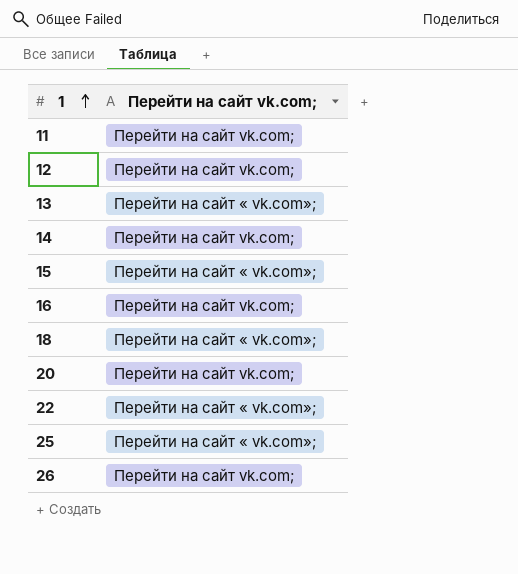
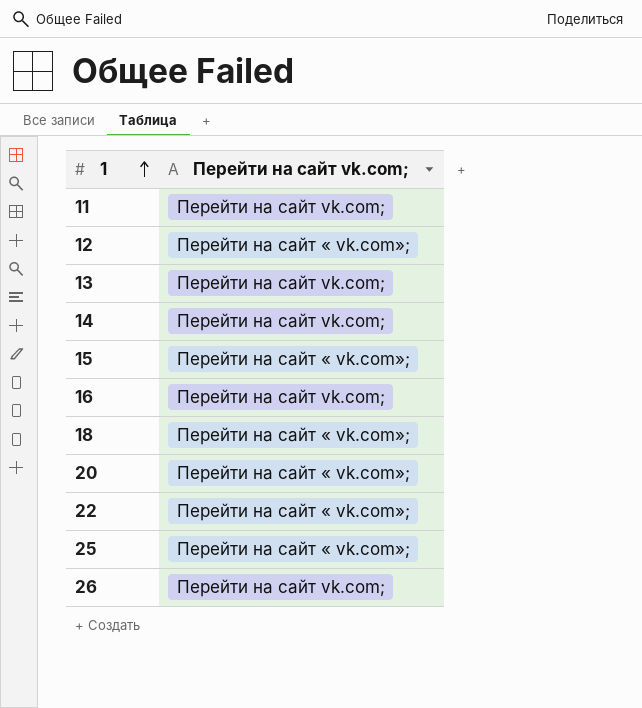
12 | Перейти на сайт vk.com;: Перейти на сайт vk.com; -> Перейти на сайт « vk.com»;
13 | Перейти на сайт vk.com;: Перейти на сайт « vk.com»; -> Перейти на сайт vk.com;
20 | Перейти на сайт vk.com;: Перейти на сайт vk.com; -> Перейти на сайт « vk.com»;

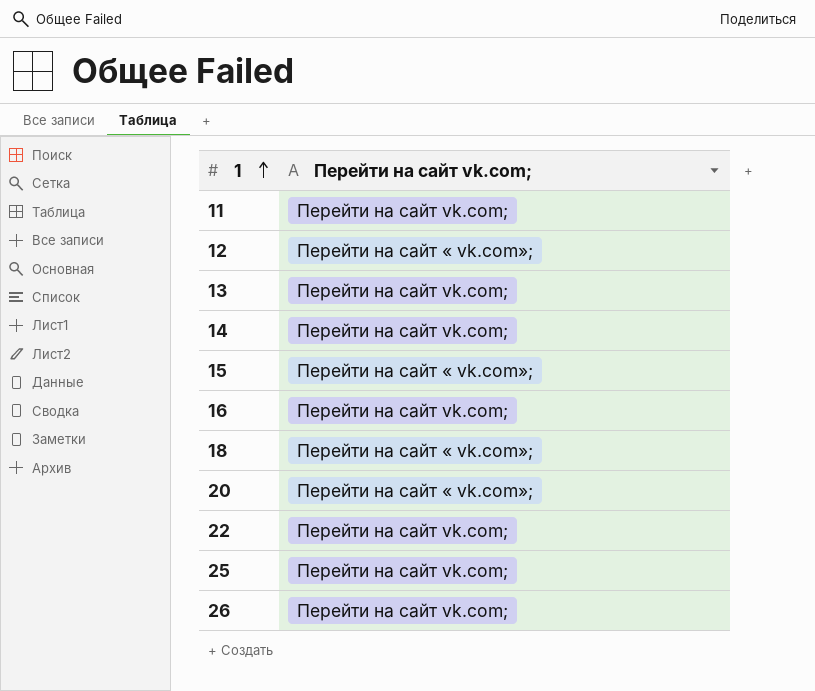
22 | Перейти на сайт vk.com;: Перейти на сайт « vk.com»; -> Перейти на сайт vk.com;
25 | Перейти на сайт vk.com;: Перейти на сайт « vk.com»; -> Перейти на сайт vk.com;

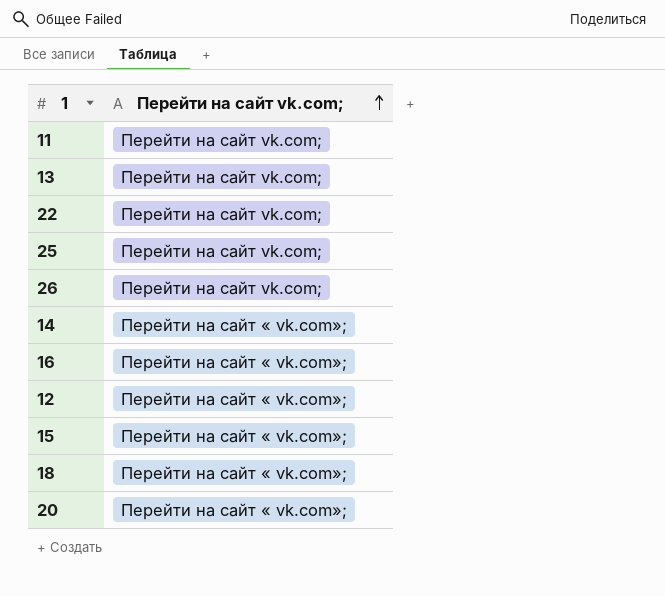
row order: 1 ascending -> Перейти на сайт vk.com; ascending
14 | Перейти на сайт vk.com;: Перейти на сайт vk.com; -> Перейти на сайт « vk.com»;
16 | Перейти на сайт vk.com;: Перейти на сайт vk.com; -> Перейти на сайт « vk.com»;

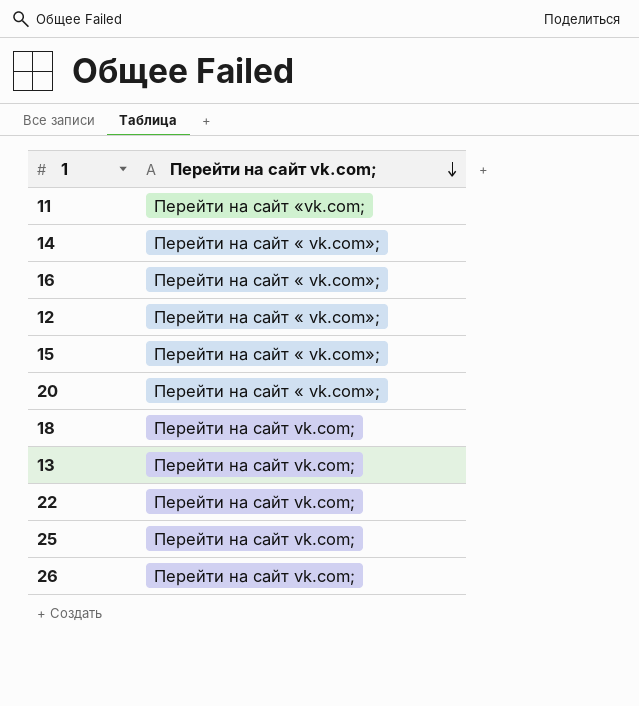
row order: Перейти на сайт vk.com; ascending -> Перейти на сайт vk.com; descending
11 | Перейти на сайт vk.com;: Перейти на сайт vk.com; -> Перейти на сайт «vk.com;
18 | Перейти на сайт vk.com;: Перейти на сайт « vk.com»; -> Перейти на сайт vk.com;

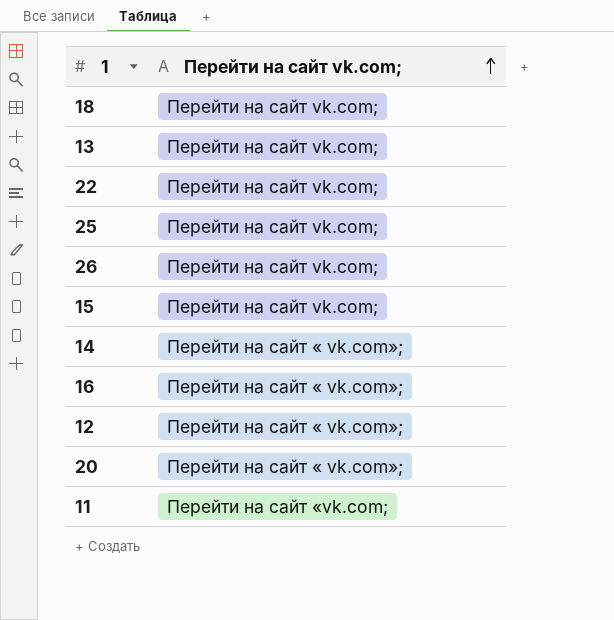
row order: Перейти на сайт vk.com; descending -> Перейти на сайт vk.com; ascending
15 | Перейти на сайт vk.com;: Перейти на сайт « vk.com»; -> Перейти на сайт vk.com;

